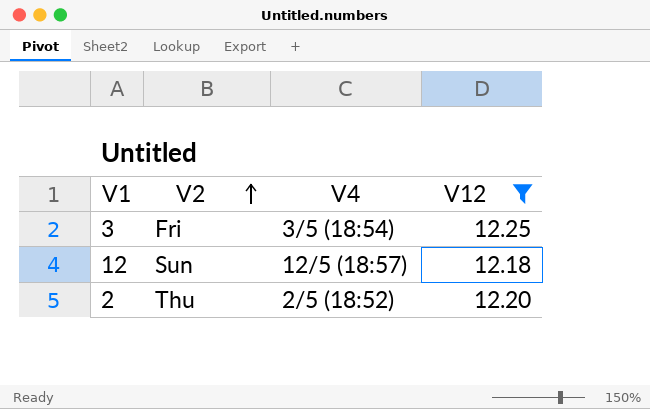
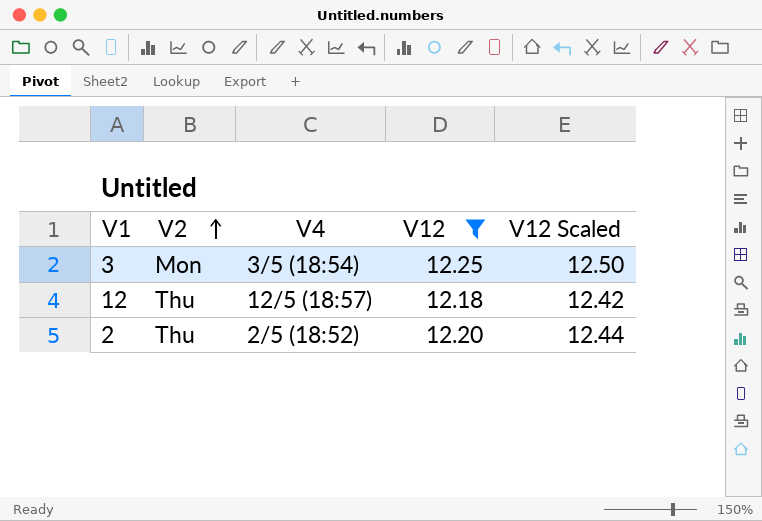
column V12 Scaled | formula: none -> [V12] * 1.02
3 | V2: Fri -> Mon
12 | V2: Sun -> Thu

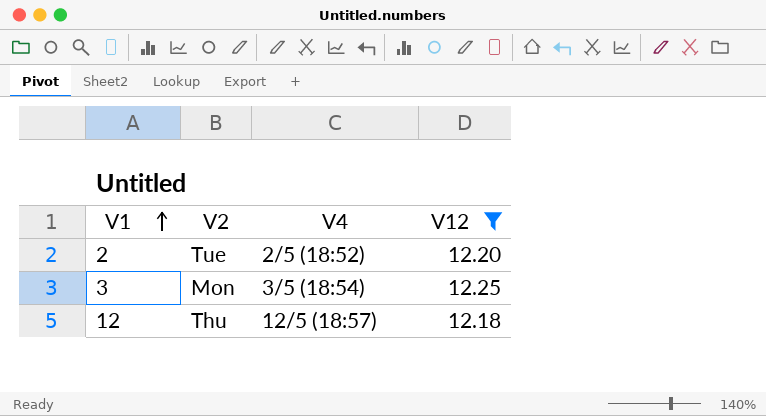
row order: V2 ascending -> V1 ascending
column V12 Scaled | formula: [V12] * 1.02 -> none
2 | V2: Thu -> Tue

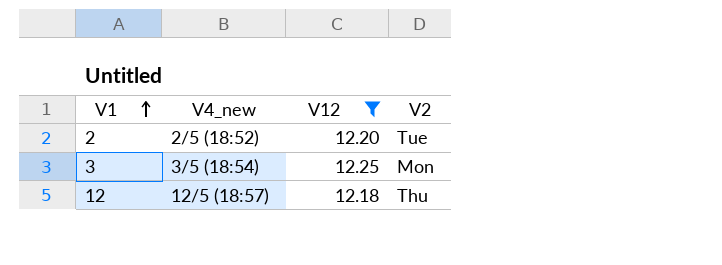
column name: V4 -> V4_new
column V2 | position: 2 -> 4

